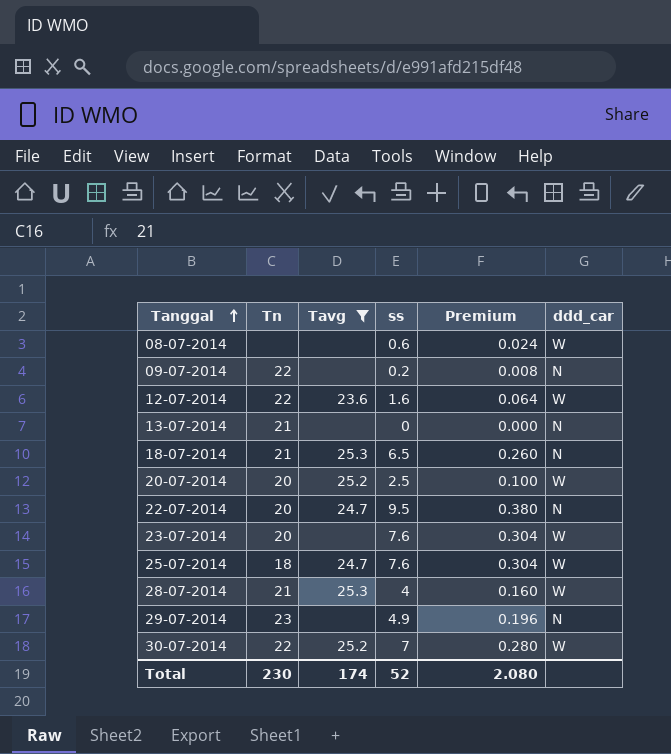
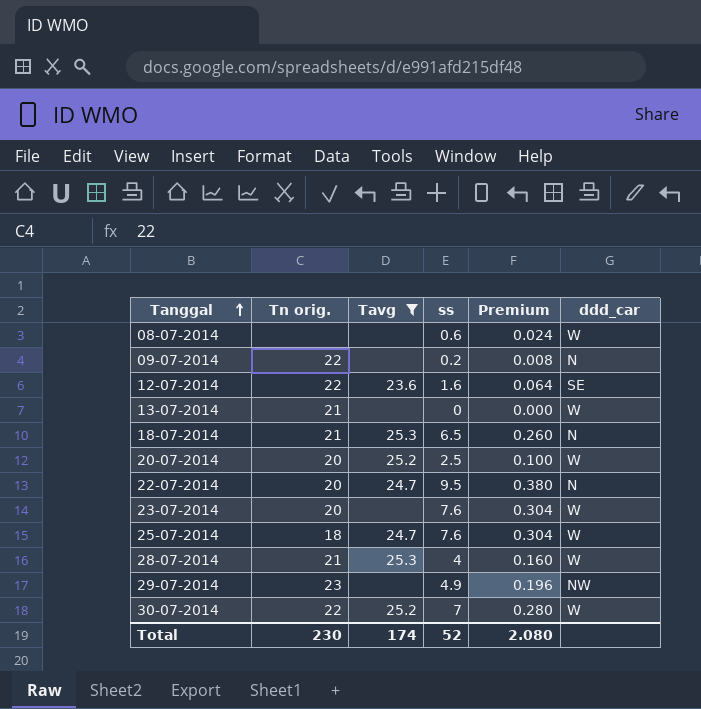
column name: Tn -> Tn orig.
12-07-2014 | ddd_car: W -> SE
13-07-2014 | ddd_car: N -> W
29-07-2014 | ddd_car: N -> NW

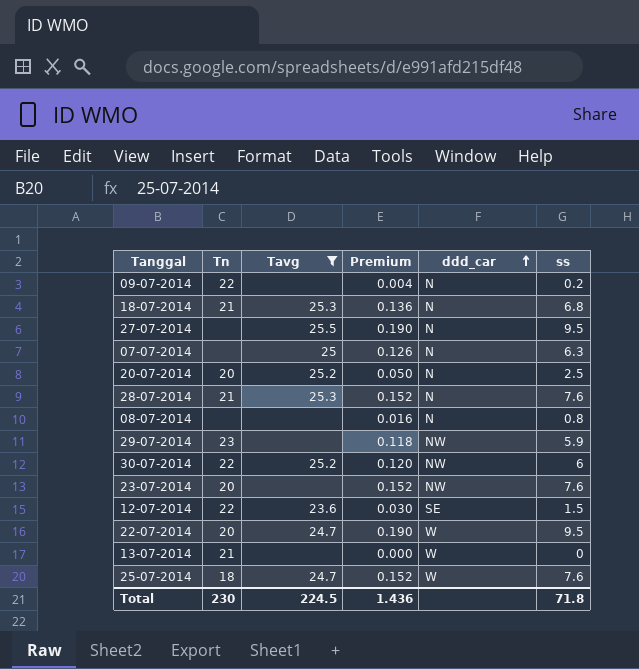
row order: Tanggal ascending -> ddd_car ascending
column name: Tn orig. -> Tn
column Premium | formula: [ss] * 0.04 -> [ss] * 0.02
column ss | position: 4 -> 6
18-07-2014 | ss: 6.5 -> 6.8
row 27-07-2014: none -> none | 25.5 | 0.190 | N | 9.5
row 07-07-2014: none -> none | 25 | 0.126 | N | 6.3
20-07-2014 | ddd_car: W -> N
28-07-2014 | ddd_car: W -> N
28-07-2014 | ss: 4 -> 7.6
08-07-2014 | ddd_car: W -> N
08-07-2014 | ss: 0.6 -> 0.8
29-07-2014 | ss: 4.9 -> 5.9
30-07-2014 | ddd_car: W -> NW
30-07-2014 | ss: 7 -> 6
23-07-2014 | ddd_car: W -> NW
12-07-2014 | ss: 1.6 -> 1.5
22-07-2014 | ddd_car: N -> W
Total | Tavg: 174 -> 224.5
Total | Premium: 2.080 -> 1.436
Total | ss: 52 -> 71.8

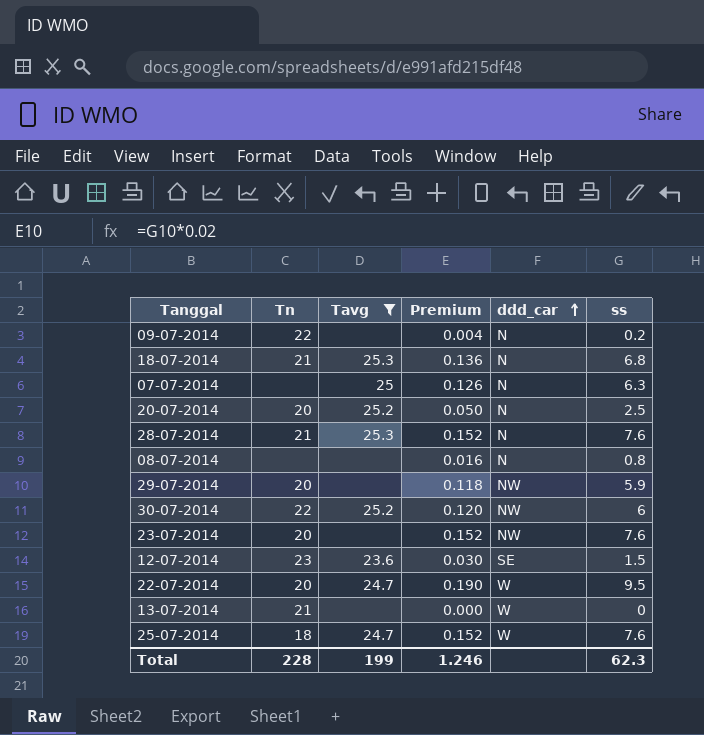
row 27-07-2014: none | 25.5 | 0.190 | N | 9.5 -> none
29-07-2014 | Tn: 23 -> 20
12-07-2014 | Tn: 22 -> 23
Total | Tn: 230 -> 228
Total | Tavg: 224.5 -> 199
Total | Premium: 1.436 -> 1.246
Total | ss: 71.8 -> 62.3

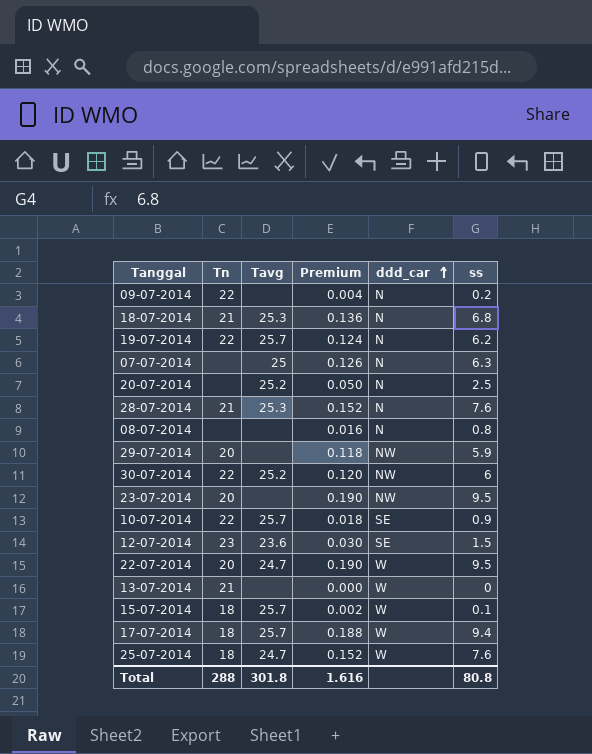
filter: Tavg != 25.7 -> none
20-07-2014 | Tn: 20 -> none
23-07-2014 | Premium: 0.152 -> 0.190
23-07-2014 | ss: 7.6 -> 9.5
Total | Tn: 228 -> 288
Total | Tavg: 199 -> 301.8
Total | Premium: 1.246 -> 1.616
Total | ss: 62.3 -> 80.8

